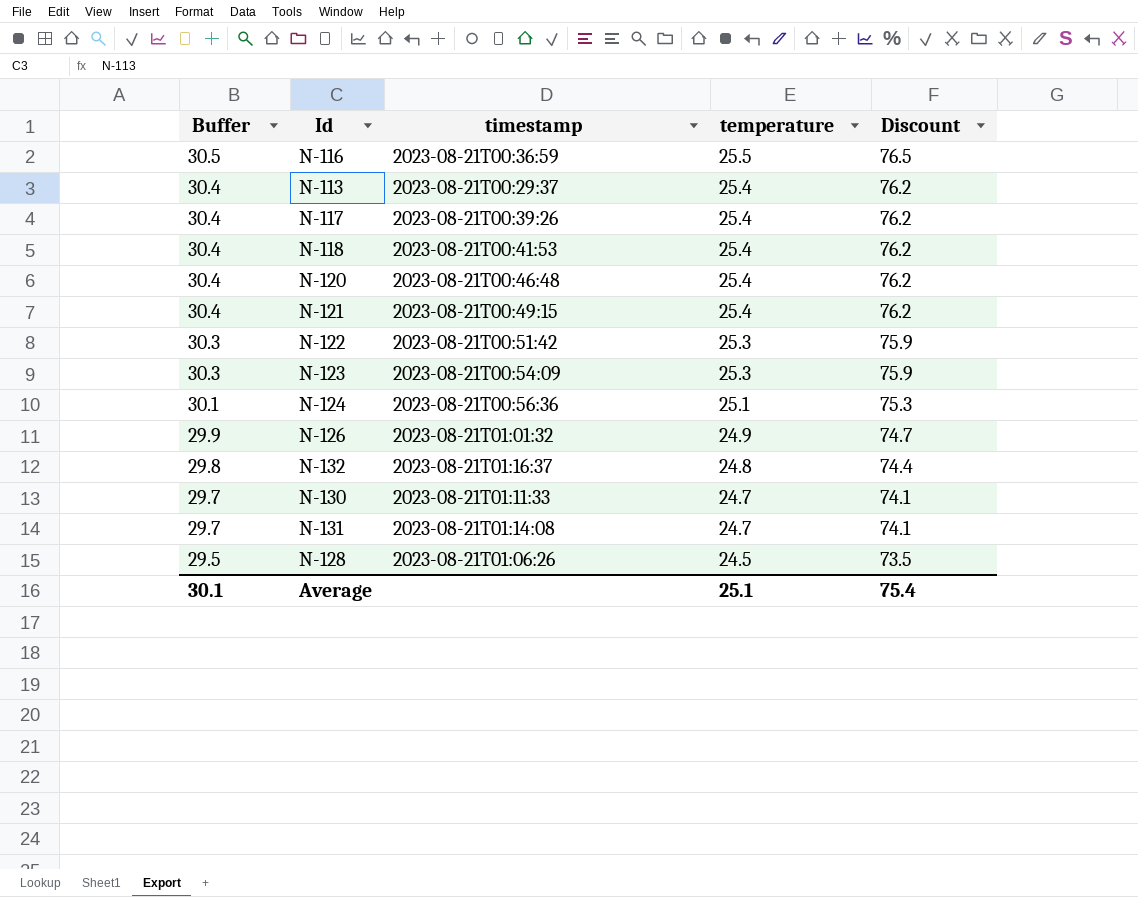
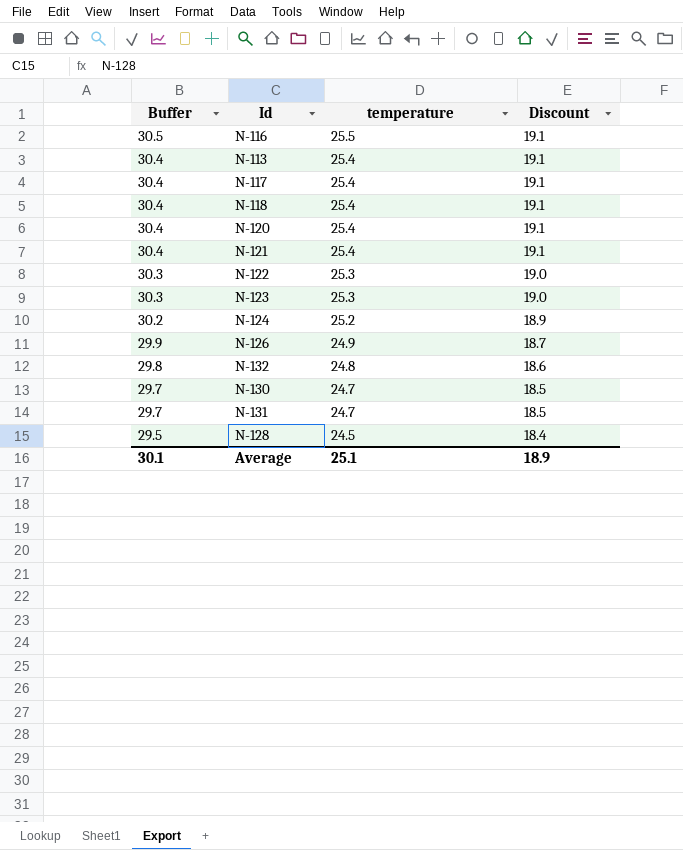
column timestamp | position: 3 -> none
column Discount | formula: [temperature] * 3 -> [temperature] * 0.75
N-124 | Buffer: 30.1 -> 30.2
N-124 | temperature: 25.1 -> 25.2
Average | Discount: 75.4 -> 18.9

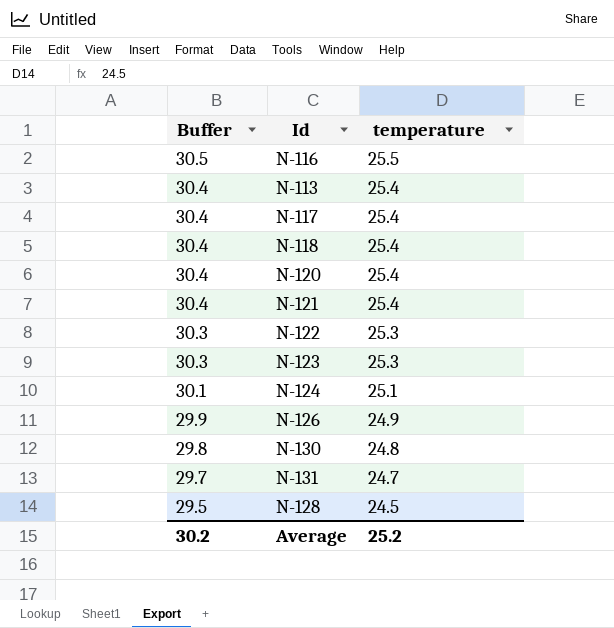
column Discount | formula: [temperature] * 0.75 -> none
row N-132: 29.8 | 24.8 | 18.6 -> none
N-124 | Buffer: 30.2 -> 30.1
N-124 | temperature: 25.2 -> 25.1
N-130 | Buffer: 29.7 -> 29.8
N-130 | temperature: 24.7 -> 24.8
Average | Buffer: 30.1 -> 30.2
Average | temperature: 25.1 -> 25.2

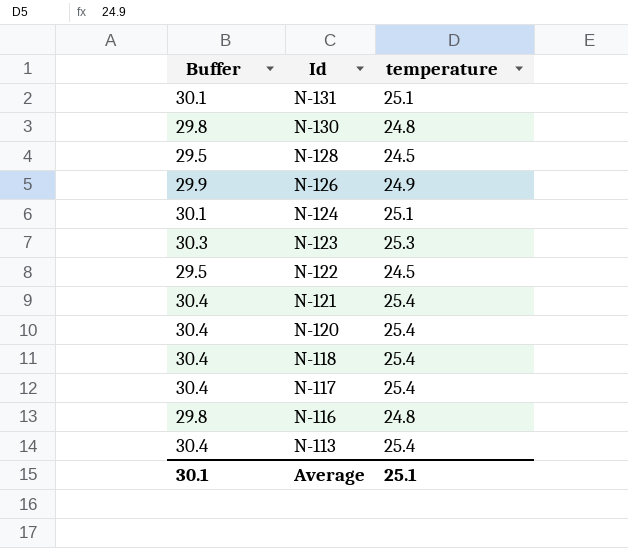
row order: Buffer descending -> Id descending
N-131 | Buffer: 29.7 -> 30.1
N-131 | temperature: 24.7 -> 25.1
N-122 | Buffer: 30.3 -> 29.5
N-122 | temperature: 25.3 -> 24.5
N-116 | Buffer: 30.5 -> 29.8
N-116 | temperature: 25.5 -> 24.8
Average | Buffer: 30.2 -> 30.1
Average | temperature: 25.2 -> 25.1

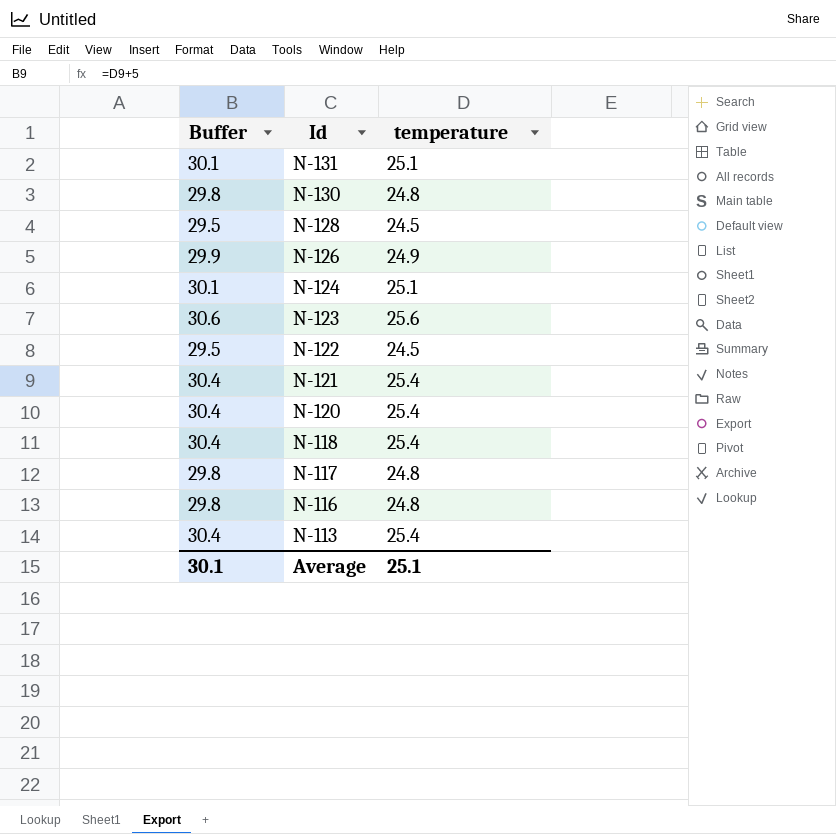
N-123 | Buffer: 30.3 -> 30.6
N-123 | temperature: 25.3 -> 25.6
N-117 | Buffer: 30.4 -> 29.8
N-117 | temperature: 25.4 -> 24.8

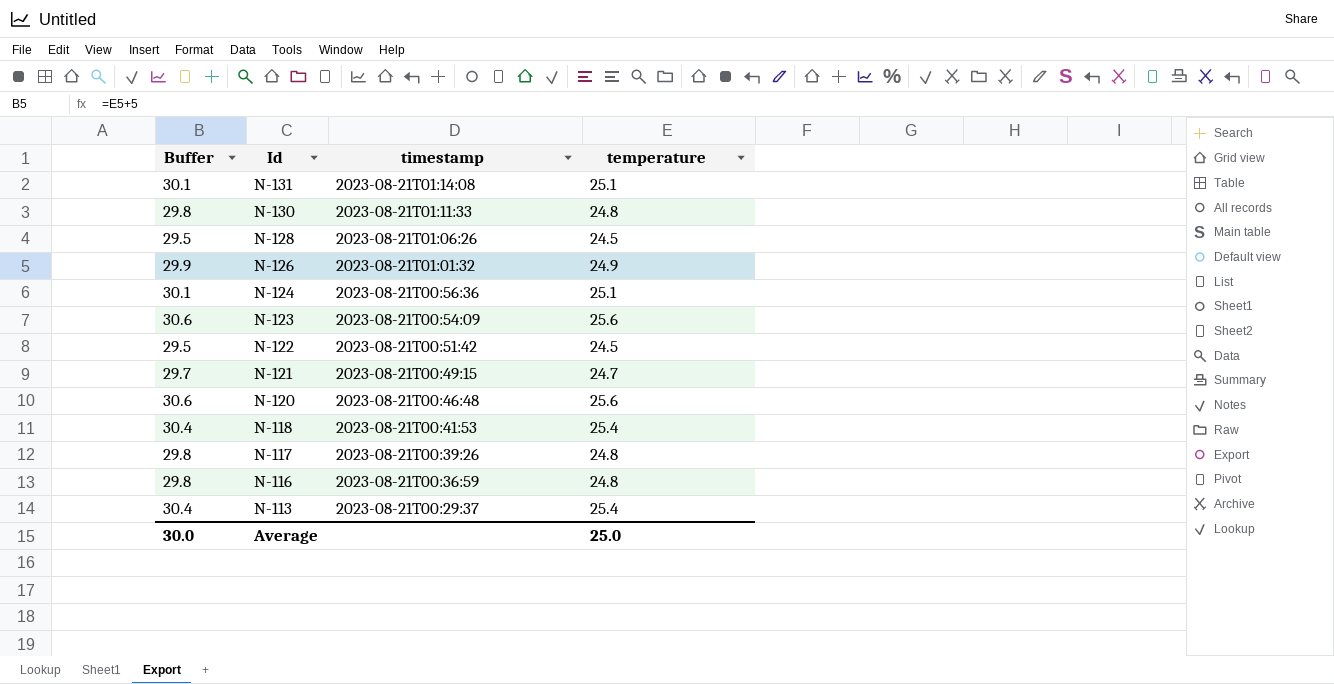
column timestamp | position: none -> 3
N-121 | Buffer: 30.4 -> 29.7
N-121 | temperature: 25.4 -> 24.7
N-120 | Buffer: 30.4 -> 30.6
N-120 | temperature: 25.4 -> 25.6
Average | Buffer: 30.1 -> 30.0
Average | temperature: 25.1 -> 25.0

